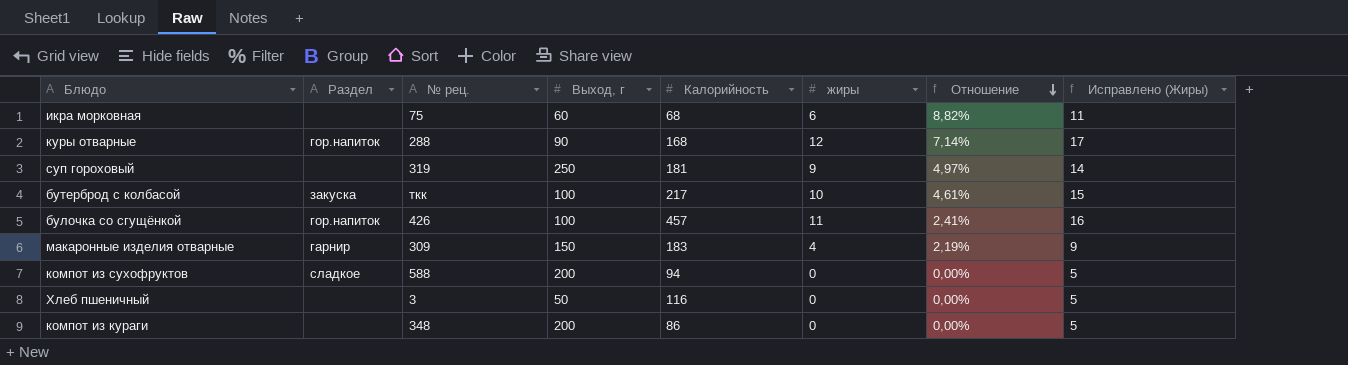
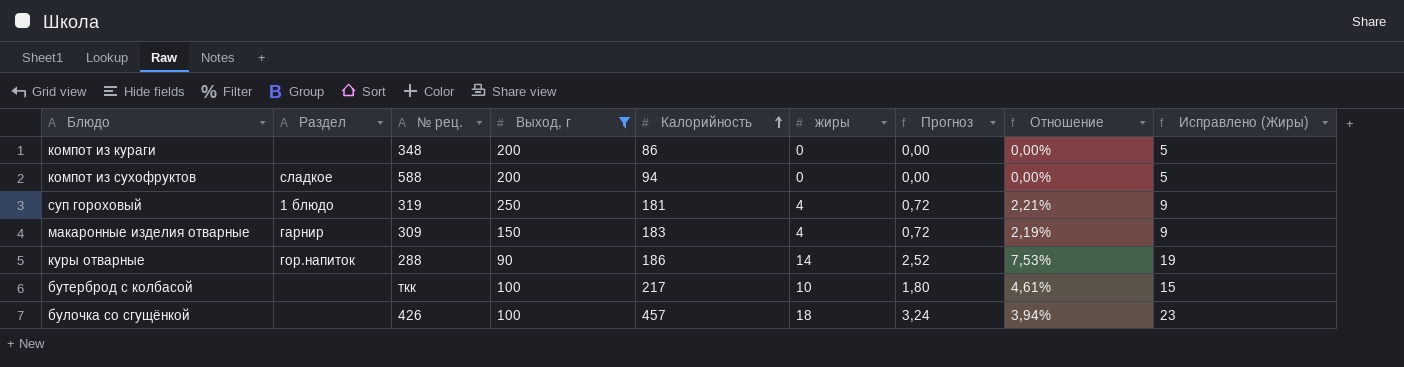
filter: none -> Выход, г >= 90
row order: Отношение descending -> Калорийность ascending
column Прогноз | formula: none -> [жиры] * 0,18
суп гороховый | Раздел: none -> 1 блюдо
суп гороховый | жиры: 9 -> 4
суп гороховый | Отношение: 4,97% -> 2,21%
суп гороховый | Исправлено (Жиры): 14 -> 9
куры отварные | Калорийность: 168 -> 186
куры отварные | жиры: 12 -> 14
куры отварные | Отношение: 7,14% -> 7,53%
куры отварные | Исправлено (Жиры): 17 -> 19
бутерброд с колбасой | Раздел: закуска -> none
булочка со сгущёнкой | Раздел: гор.напиток -> none
булочка со сгущёнкой | жиры: 11 -> 18
булочка со сгущёнкой | Отношение: 2,41% -> 3,94%
булочка со сгущёнкой | Исправлено (Жиры): 16 -> 23

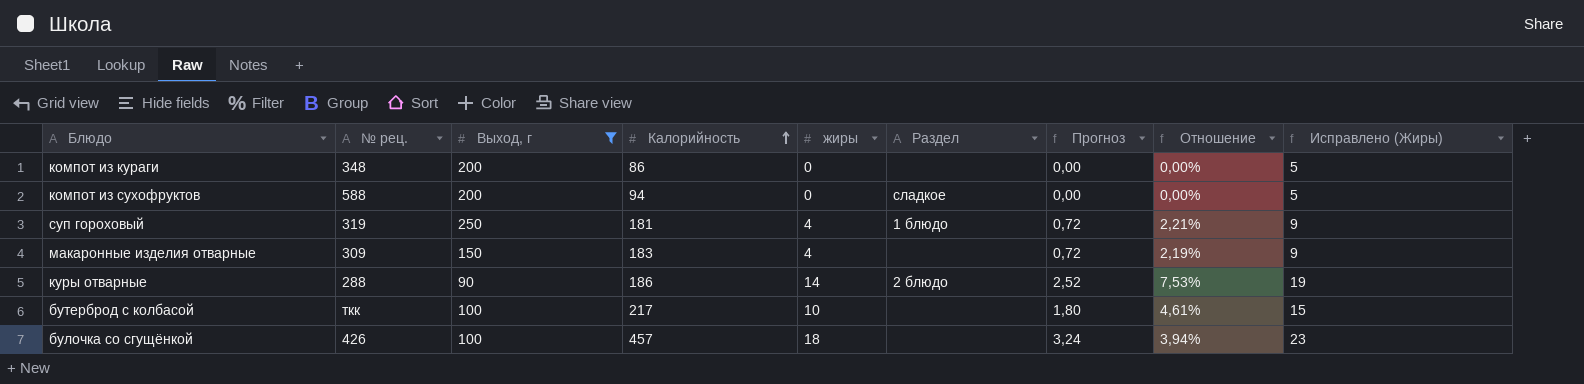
column Раздел | position: 2 -> 6
макаронные изделия отварные | Раздел: гарнир -> none
куры отварные | Раздел: гор.напиток -> 2 блюдо

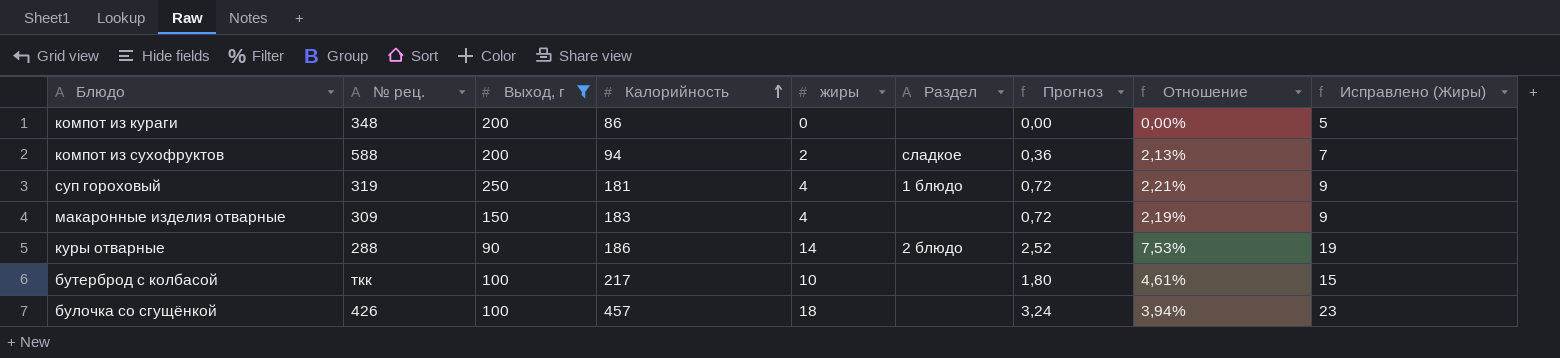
компот из сухофруктов | жиры: 0 -> 2
компот из сухофруктов | Прогноз: 0,00 -> 0,36
компот из сухофруктов | Отношение: 0,00% -> 2,13%
компот из сухофруктов | Исправлено (Жиры): 5 -> 7

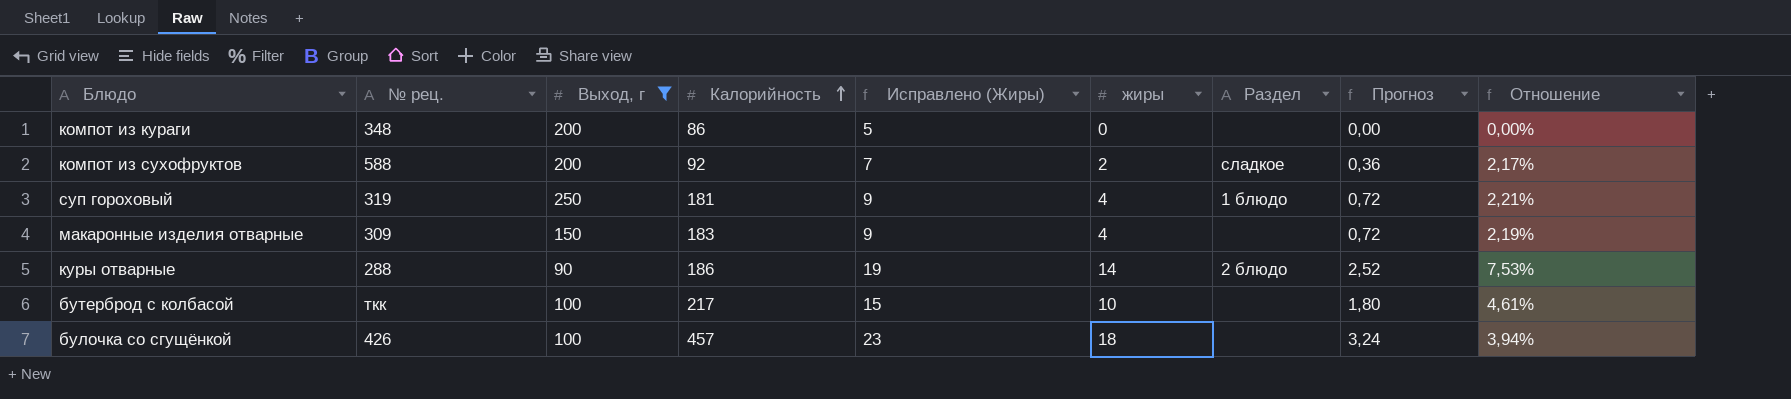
column Исправлено (Жиры) | position: 9 -> 5
компот из сухофруктов | Калорийность: 94 -> 92
компот из сухофруктов | Отношение: 2,13% -> 2,17%

